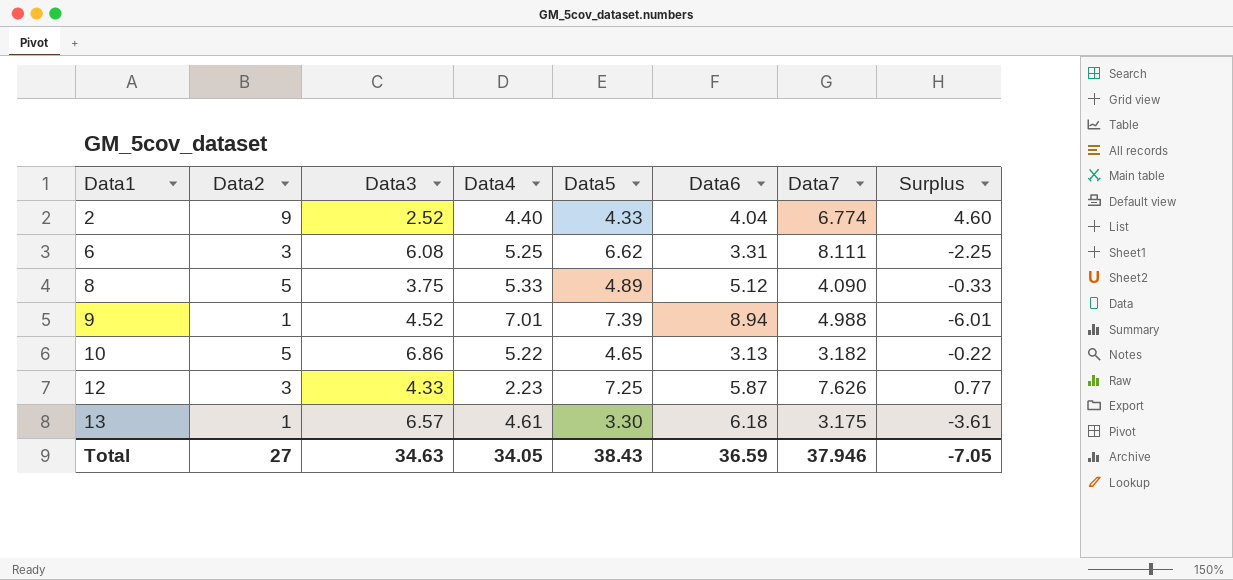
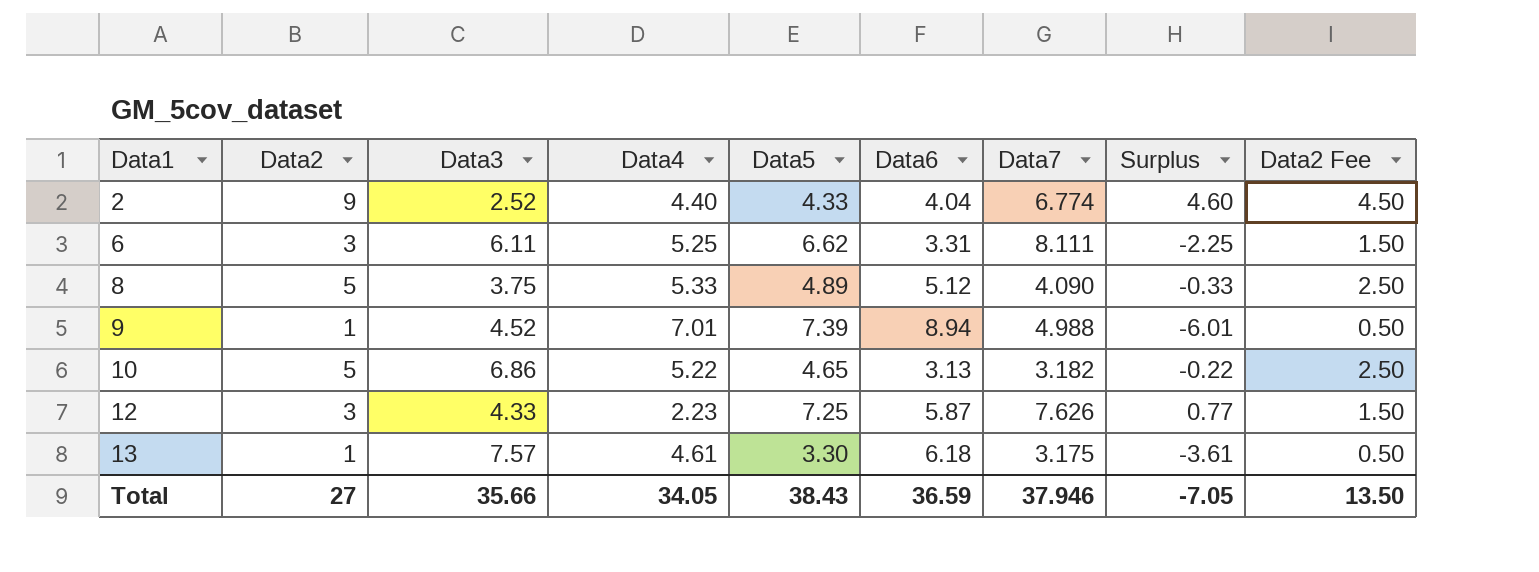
column Data2 Fee | formula: none -> [Data2] * 0.5
6 | Data3: 6.08 -> 6.11
13 | Data3: 6.57 -> 7.57
Total | Data3: 34.63 -> 35.66

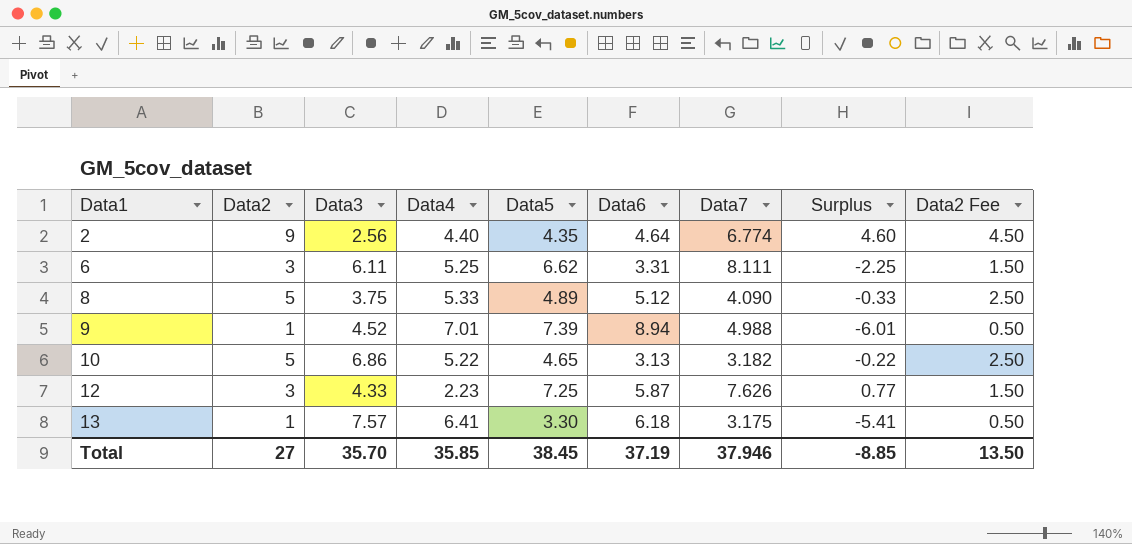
2 | Data3: 2.52 -> 2.56
2 | Data5: 4.33 -> 4.35
2 | Data6: 4.04 -> 4.64
13 | Data4: 4.61 -> 6.41
13 | Surplus: -3.61 -> -5.41
Total | Data3: 35.66 -> 35.70
Total | Data4: 34.05 -> 35.85
Total | Data5: 38.43 -> 38.45
Total | Data6: 36.59 -> 37.19
Total | Surplus: -7.05 -> -8.85

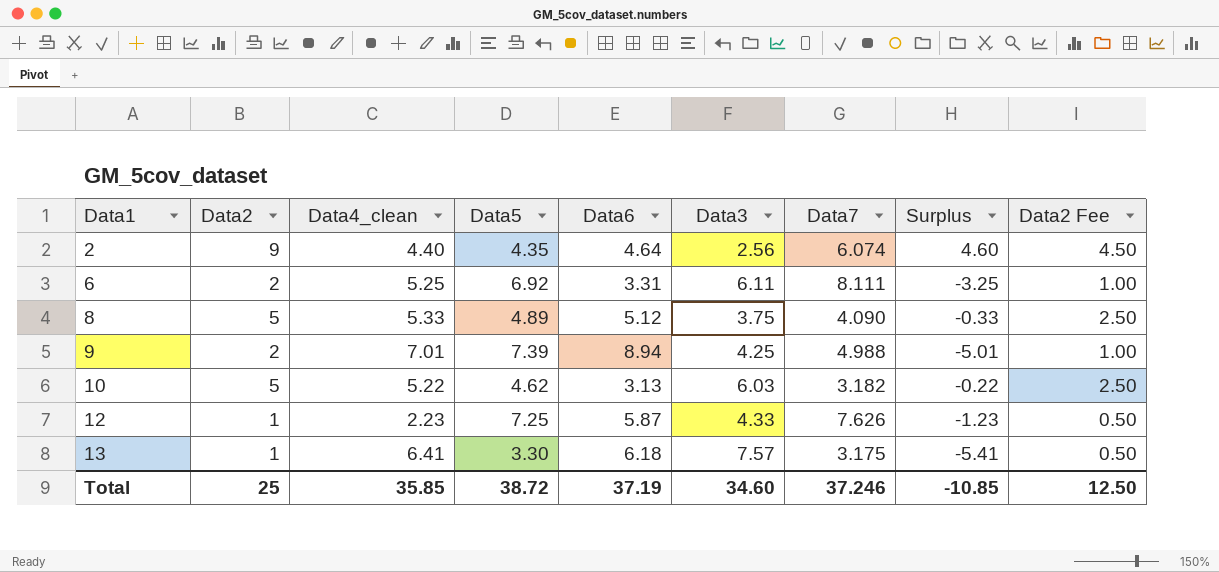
column name: Data4 -> Data4_clean
column Data3 | position: 3 -> 6
2 | Data7: 6.774 -> 6.074
6 | Data2: 3 -> 2
6 | Data5: 6.62 -> 6.92
6 | Surplus: -2.25 -> -3.25
6 | Data2 Fee: 1.50 -> 1.00
9 | Data2: 1 -> 2
9 | Data3: 4.52 -> 4.25
9 | Surplus: -6.01 -> -5.01
9 | Data2 Fee: 0.50 -> 1.00
10 | Data5: 4.65 -> 4.62
10 | Data3: 6.86 -> 6.03
12 | Data2: 3 -> 1
12 | Surplus: 0.77 -> -1.23
12 | Data2 Fee: 1.50 -> 0.50
Total | Data2: 27 -> 25
Total | Data5: 38.45 -> 38.72
Total | Data3: 35.70 -> 34.60
Total | Data7: 37.946 -> 37.246
Total | Surplus: -8.85 -> -10.85
Total | Data2 Fee: 13.50 -> 12.50

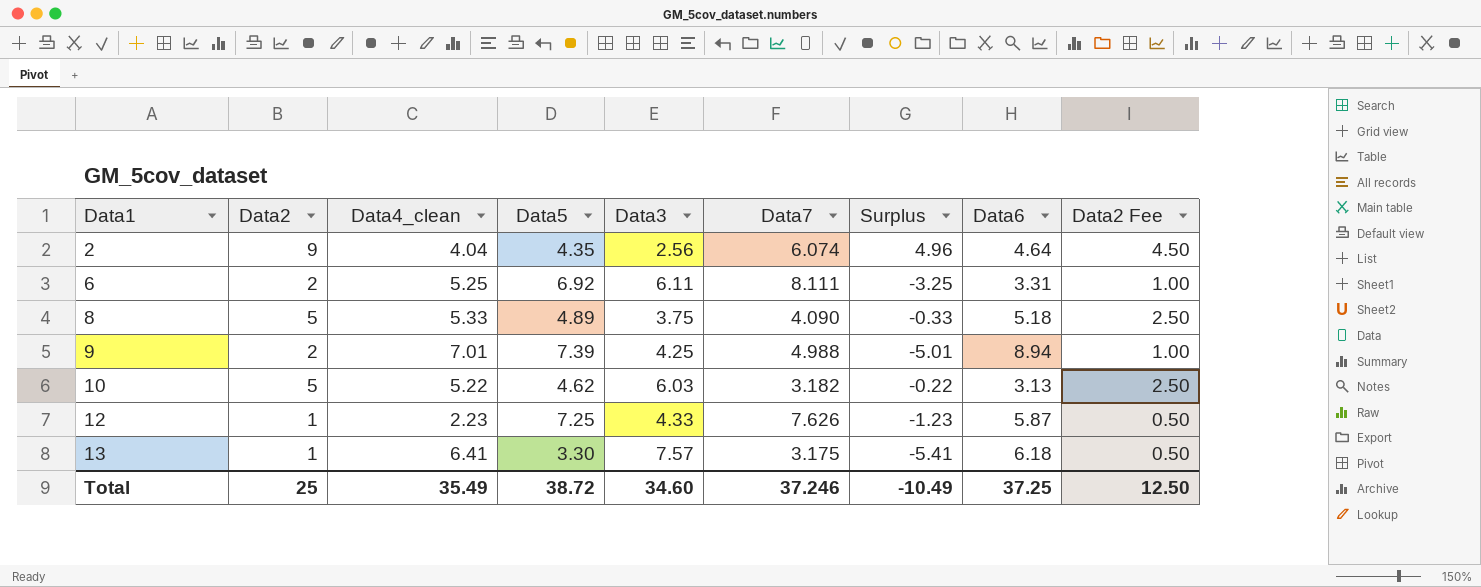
column Data6 | position: 5 -> 8
2 | Data4_clean: 4.40 -> 4.04
2 | Surplus: 4.60 -> 4.96
8 | Data6: 5.12 -> 5.18
Total | Data4_clean: 35.85 -> 35.49
Total | Surplus: -10.85 -> -10.49
Total | Data6: 37.19 -> 37.25

